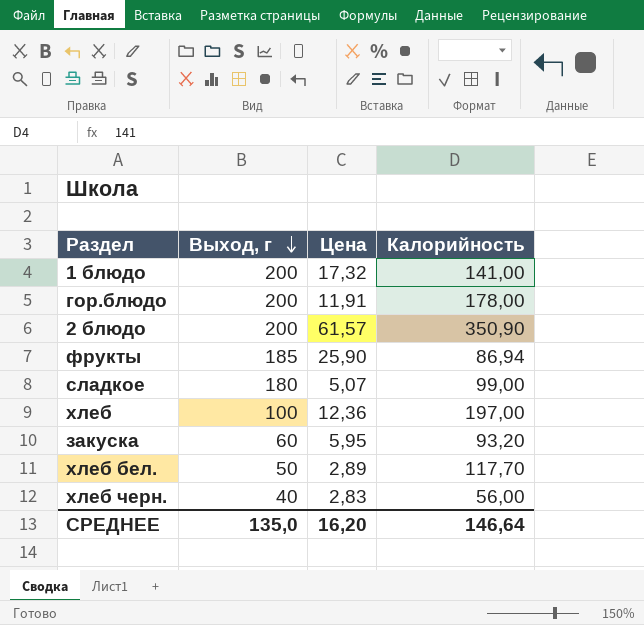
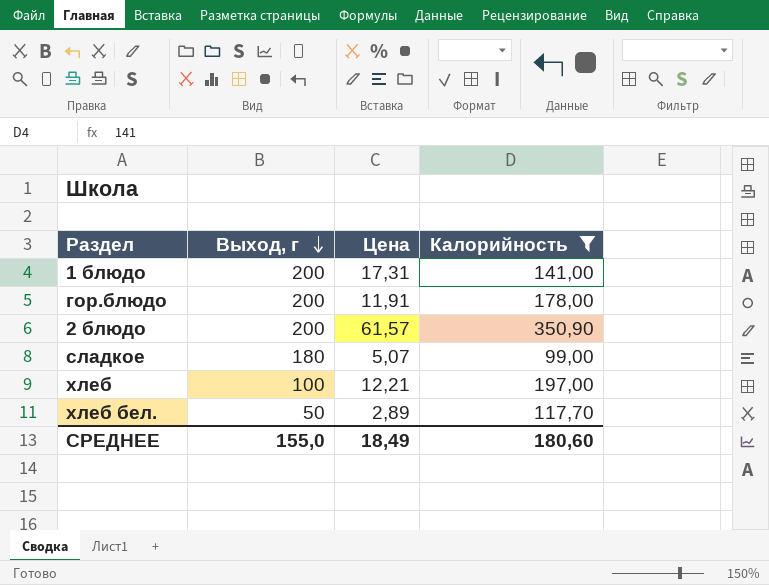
filter: none -> Калорийность >= 99,00
1 блюдо | Цена: 17,32 -> 17,31
хлеб | Цена: 12,36 -> 12,21
СРЕДНЕЕ | Выход, г: 135,0 -> 155,0
СРЕДНЕЕ | Цена: 16,20 -> 18,49
СРЕДНЕЕ | Калорийность: 146,64 -> 180,60

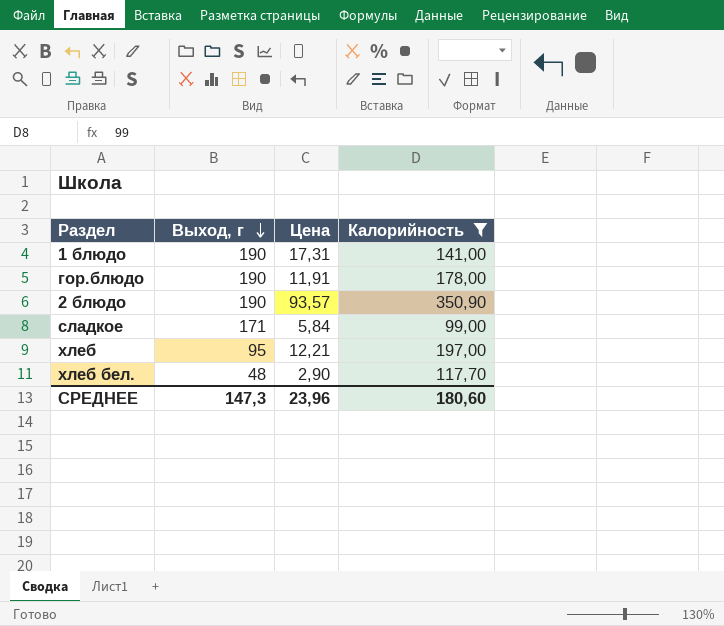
1 блюдо | Выход, г: 200 -> 190
гор.блюдо | Выход, г: 200 -> 190
2 блюдо | Выход, г: 200 -> 190
2 блюдо | Цена: 61,57 -> 93,57
сладкое | Выход, г: 180 -> 171
сладкое | Цена: 5,07 -> 5,84
хлеб | Выход, г: 100 -> 95
хлеб бел. | Выход, г: 50 -> 48
хлеб бел. | Цена: 2,89 -> 2,90
СРЕДНЕЕ | Выход, г: 155,0 -> 147,3
СРЕДНЕЕ | Цена: 18,49 -> 23,96

